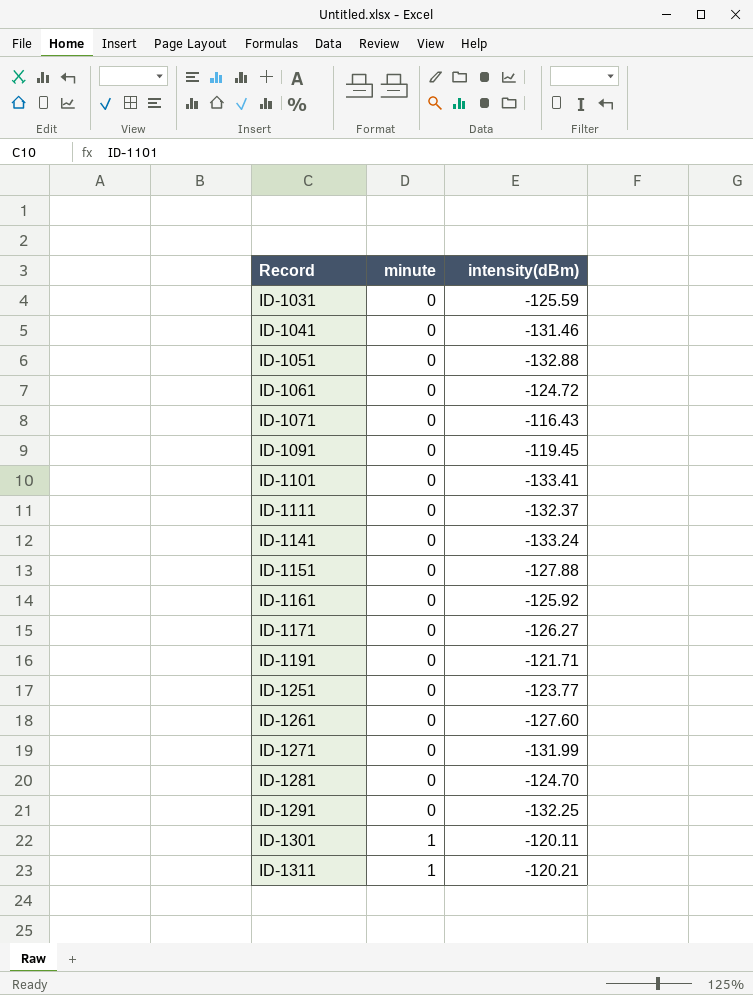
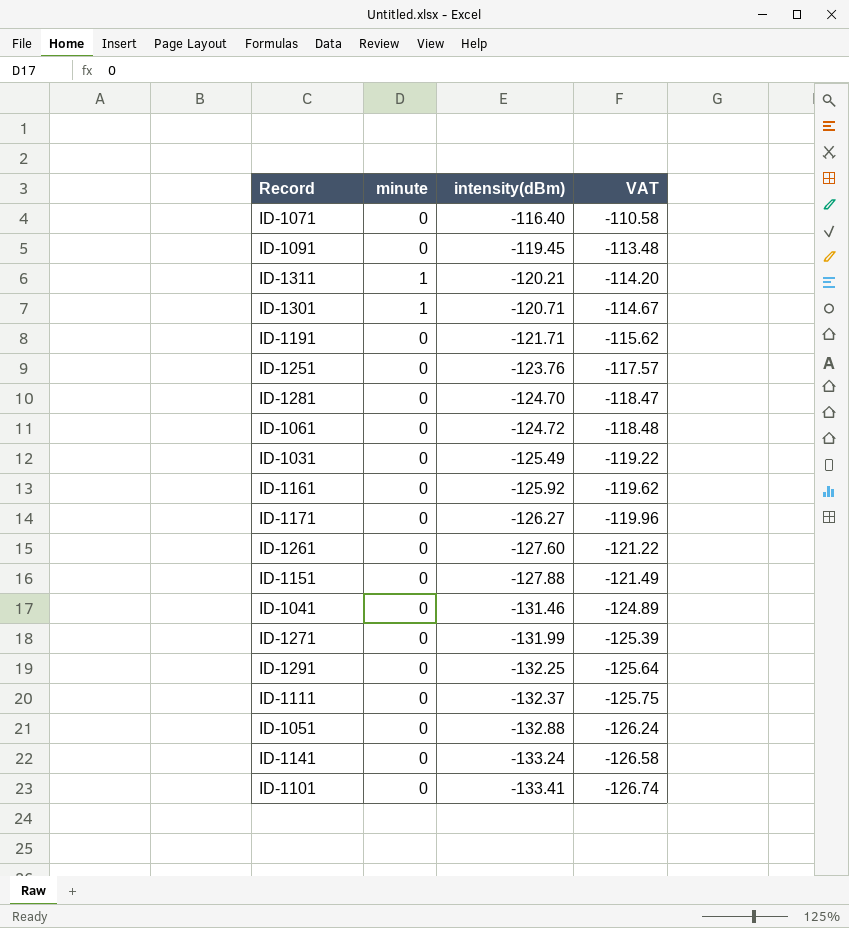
row order: Record ascending -> intensity(dBm) descending
column VAT | formula: none -> [intensity(dBm)] * 0.95
ID-1071 | intensity(dBm): -116.43 -> -116.40
ID-1301 | intensity(dBm): -120.11 -> -120.71
ID-1251 | intensity(dBm): -123.77 -> -123.76
ID-1031 | intensity(dBm): -125.59 -> -125.49

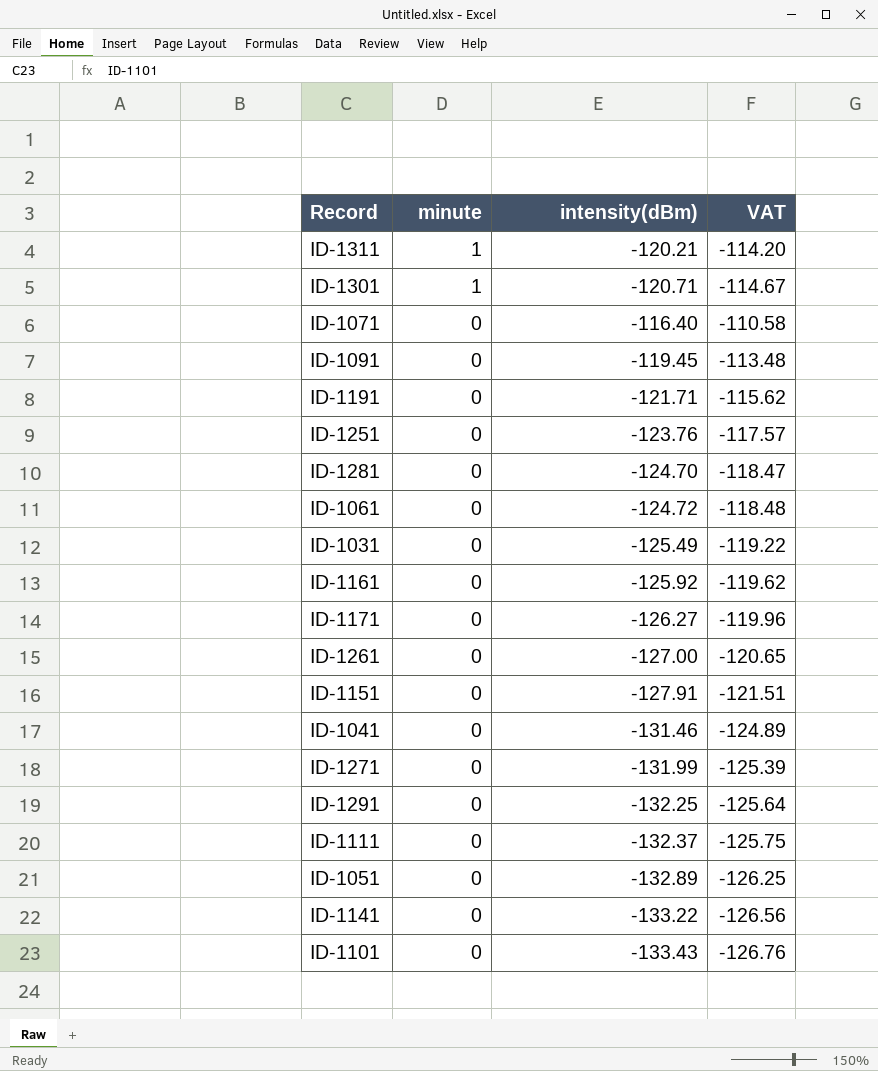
row order: intensity(dBm) descending -> minute descending
ID-1261 | intensity(dBm): -127.60 -> -127.00
ID-1261 | VAT: -121.22 -> -120.65
ID-1151 | intensity(dBm): -127.88 -> -127.91
ID-1151 | VAT: -121.49 -> -121.51
ID-1051 | intensity(dBm): -132.88 -> -132.89
ID-1051 | VAT: -126.24 -> -126.25
ID-1141 | intensity(dBm): -133.24 -> -133.22
ID-1141 | VAT: -126.58 -> -126.56
ID-1101 | intensity(dBm): -133.41 -> -133.43
ID-1101 | VAT: -126.74 -> -126.76

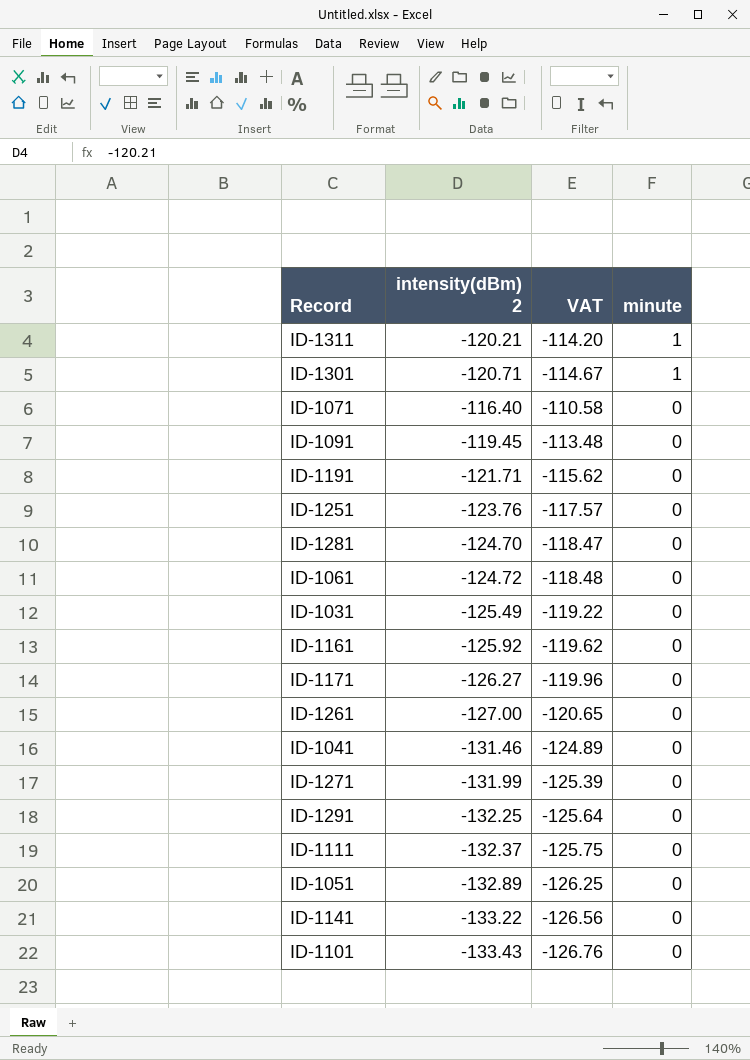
column name: intensity(dBm) -> intensity(dBm) 2
column minute | position: 2 -> 4
row ID-1151: 0 | -127.91 | -121.51 -> none

